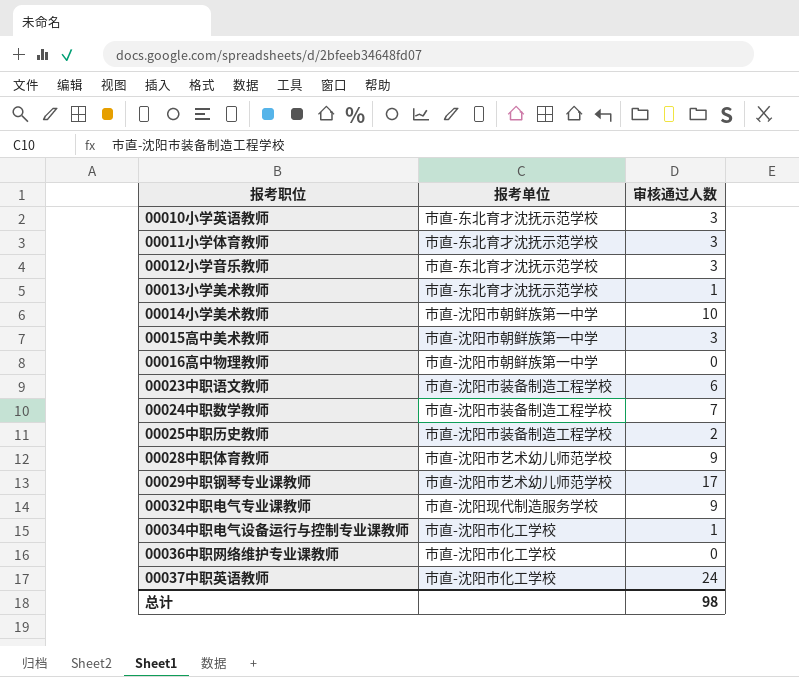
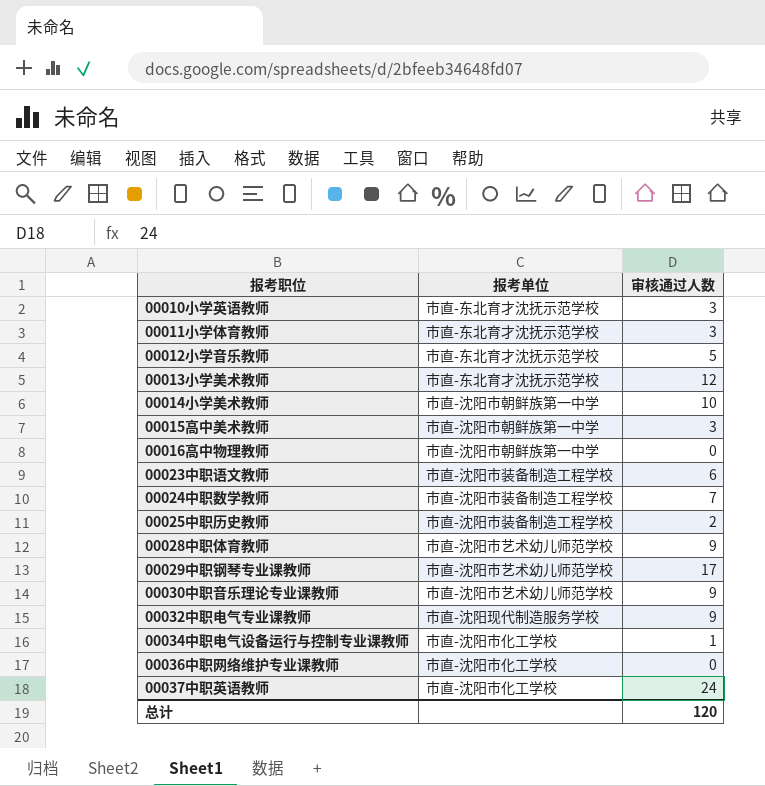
00012小学音乐教师 | 审核通过人数: 3 -> 5
00013小学美术教师 | 审核通过人数: 1 -> 12
row 00030中职音乐理论专业课教师: none -> 市直-沈阳市艺术幼儿师范学校 | 9
总计 | 审核通过人数: 98 -> 120

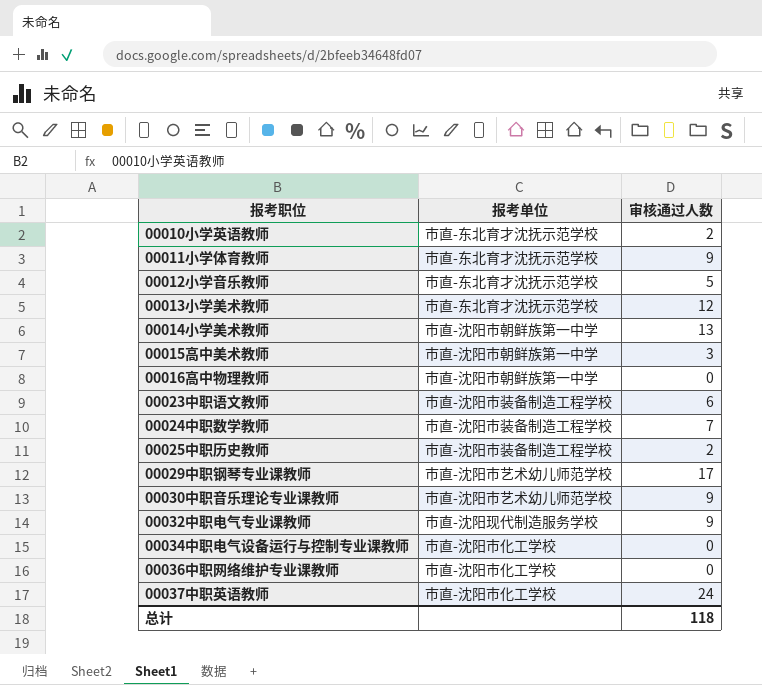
row 00028中职体育教师: 市直-沈阳市艺术幼儿师范学校 | 9 -> none
00010小学英语教师 | 审核通过人数: 3 -> 2
00011小学体育教师 | 审核通过人数: 3 -> 9
00014小学美术教师 | 审核通过人数: 10 -> 13
00034中职电气设备运行与控制专业课教师 | 审核通过人数: 1 -> 0
总计 | 审核通过人数: 120 -> 118

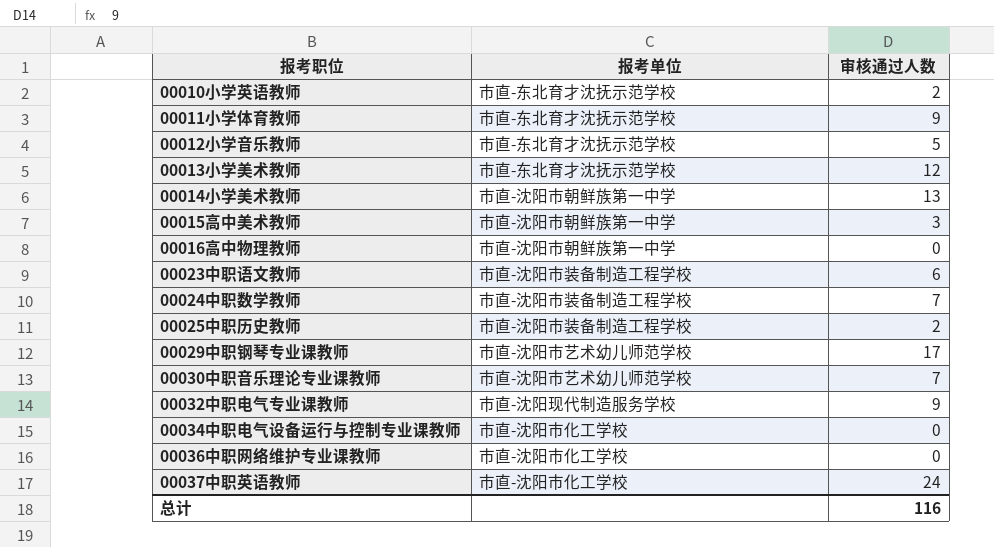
00030中职音乐理论专业课教师 | 审核通过人数: 9 -> 7
总计 | 审核通过人数: 118 -> 116

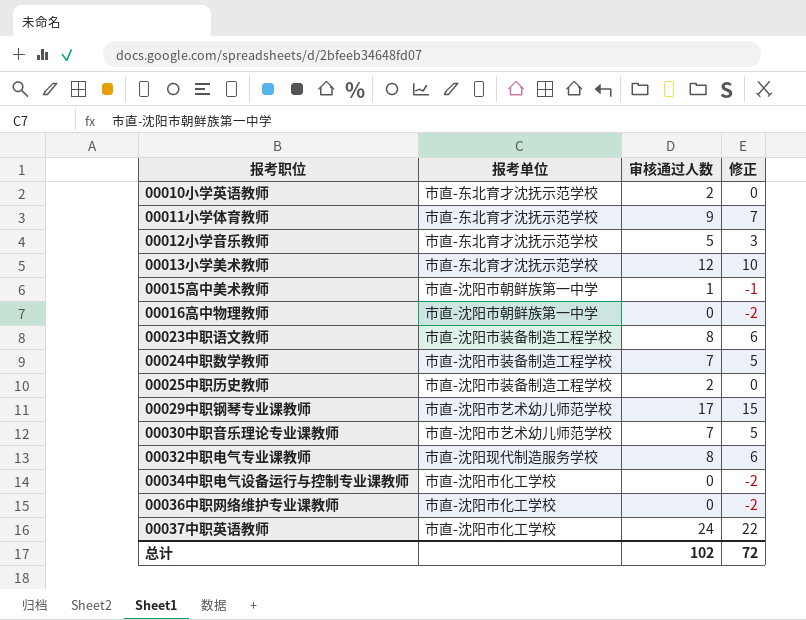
column 修正 | formula: none -> [审核通过人数] - 2
row 00014小学美术教师: 市直-沈阳市朝鲜族第一中学 | 13 -> none
00015高中美术教师 | 审核通过人数: 3 -> 1
00023中职语文教师 | 审核通过人数: 6 -> 8
00032中职电气专业课教师 | 审核通过人数: 9 -> 8
总计 | 审核通过人数: 116 -> 102

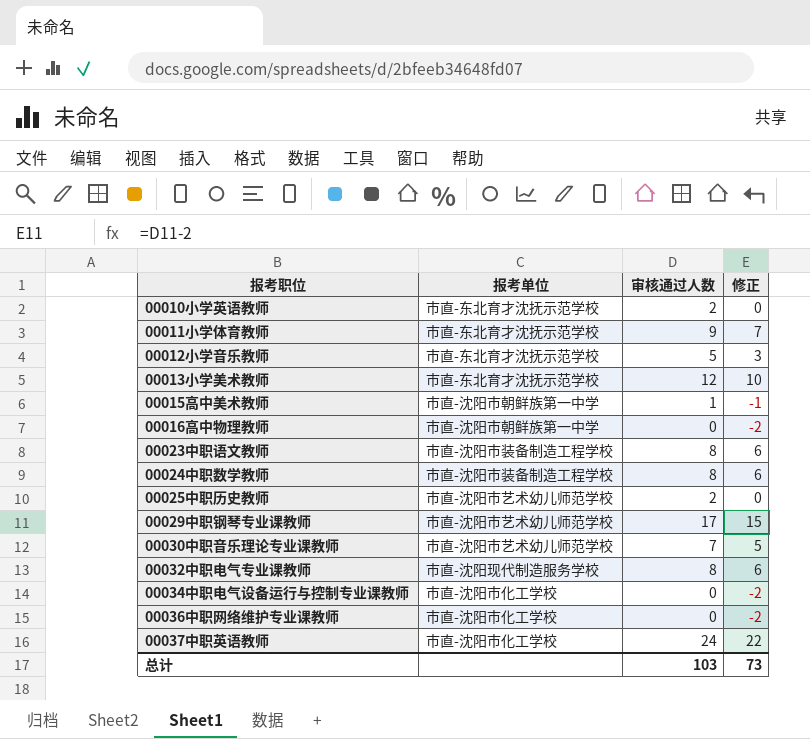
00024中职数学教师 | 审核通过人数: 7 -> 8
00024中职数学教师 | 修正: 5 -> 6
00025中职历史教师 | 报考单位: 市直-沈阳市装备制造工程学校 -> 市直-沈阳市艺术幼儿师范学校
总计 | 审核通过人数: 102 -> 103
总计 | 修正: 72 -> 73

